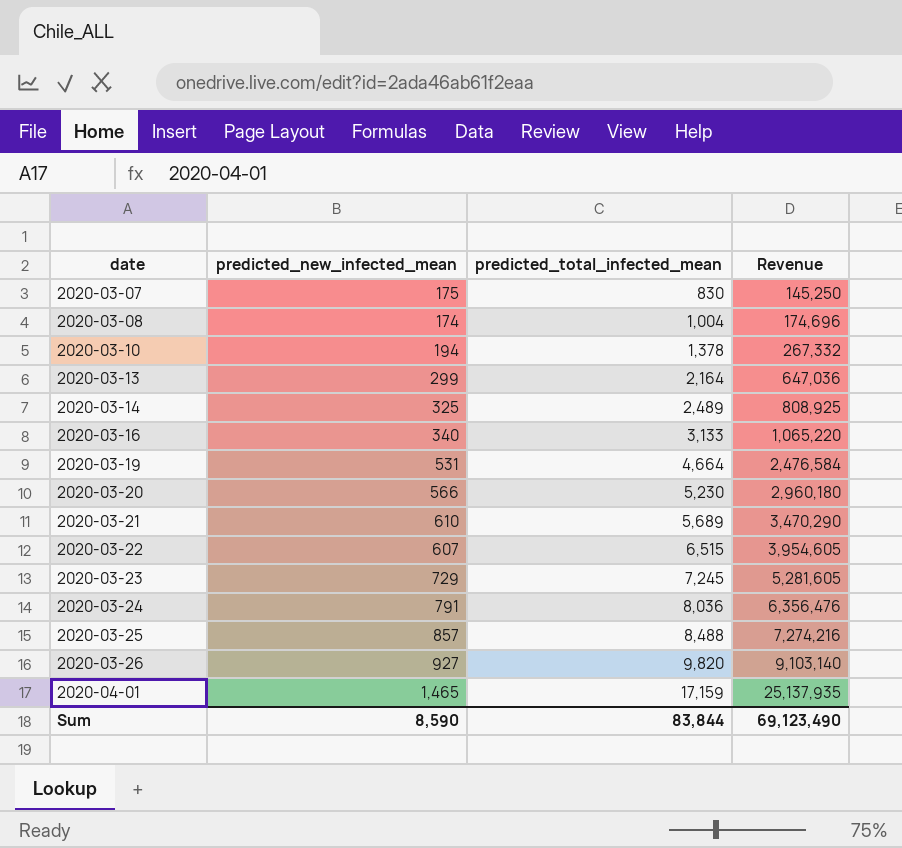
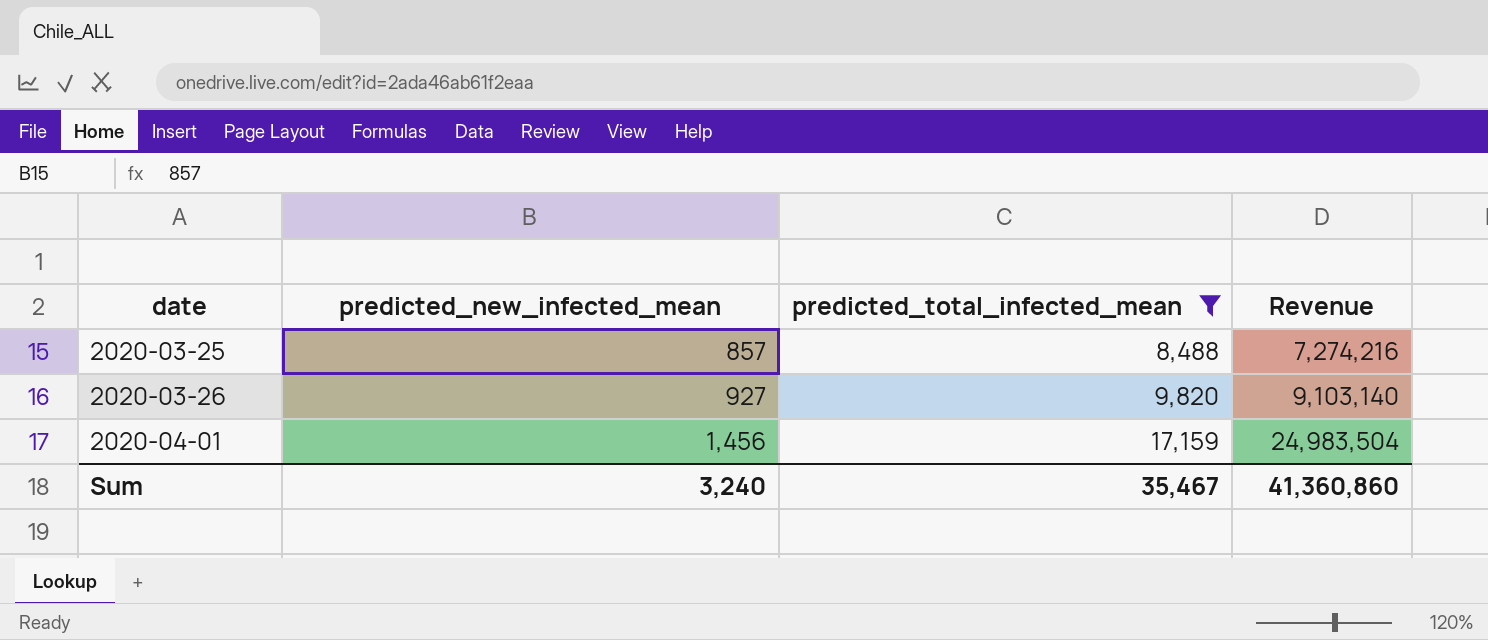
filter: none -> predicted_total_infected_mean >= 8,488
2020-04-01 | predicted_new_infected_mean: 1,465 -> 1,456
2020-04-01 | Revenue: 25,137,935 -> 24,983,504
Sum | predicted_new_infected_mean: 8,590 -> 3,240
Sum | predicted_total_infected_mean: 83,844 -> 35,467
Sum | Revenue: 69,123,490 -> 41,360,860

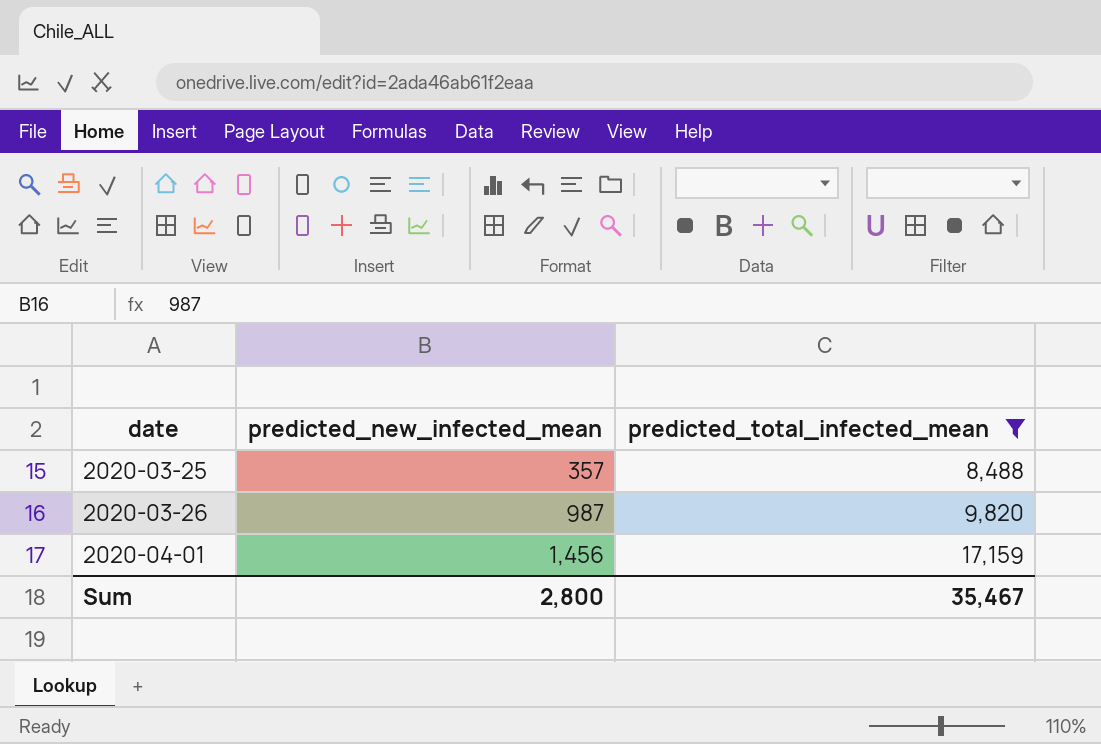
column Revenue | formula: [predicted_new_infected_mean] * [predicted_total_infected_mean] -> none
2020-03-25 | predicted_new_infected_mean: 857 -> 357
2020-03-26 | predicted_new_infected_mean: 927 -> 987
Sum | predicted_new_infected_mean: 3,240 -> 2,800

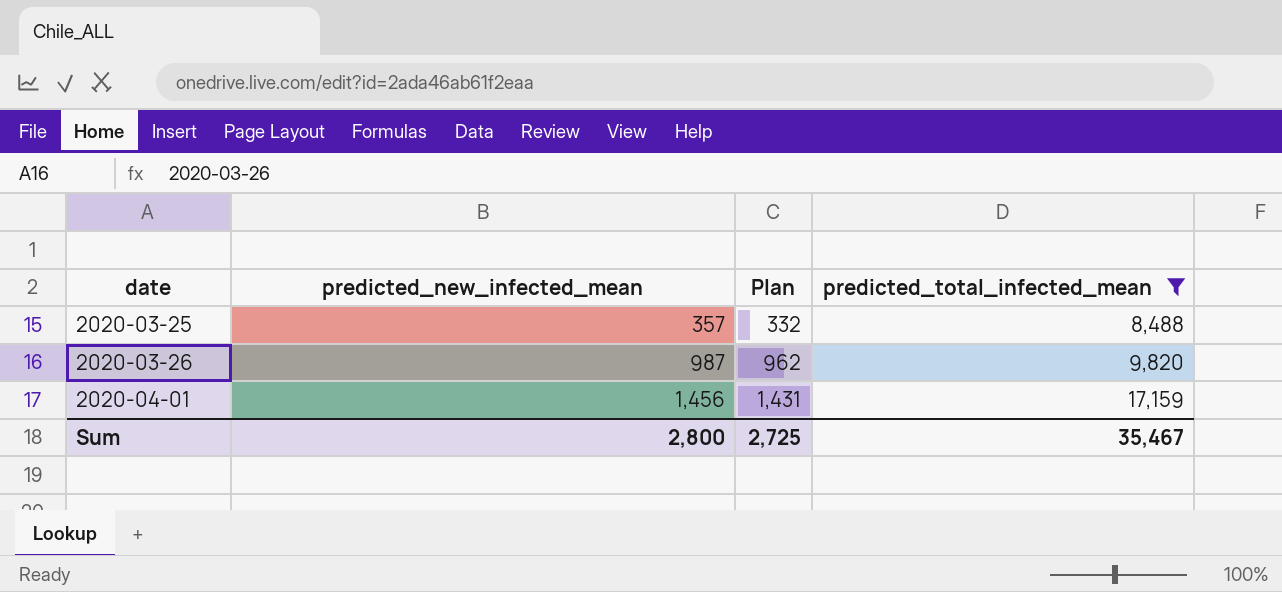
column Plan | formula: none -> [predicted_new_infected_mean] - 25

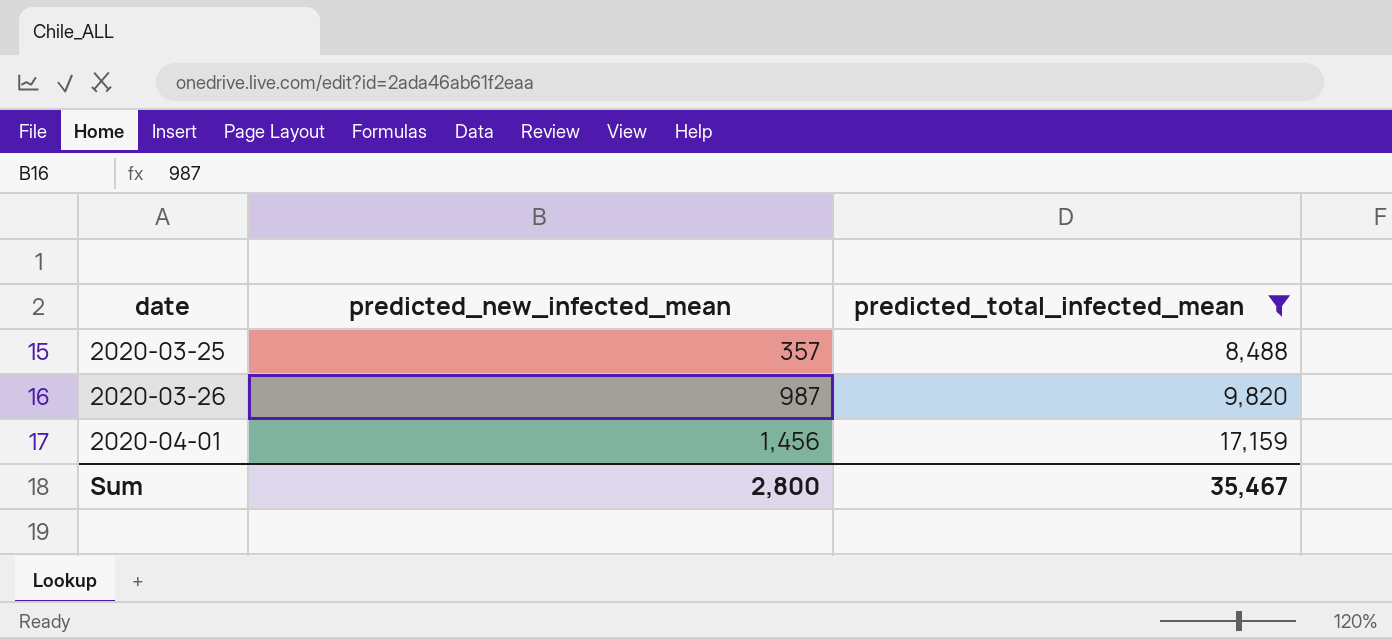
column Plan | formula: [predicted_new_infected_mean] - 25 -> none

